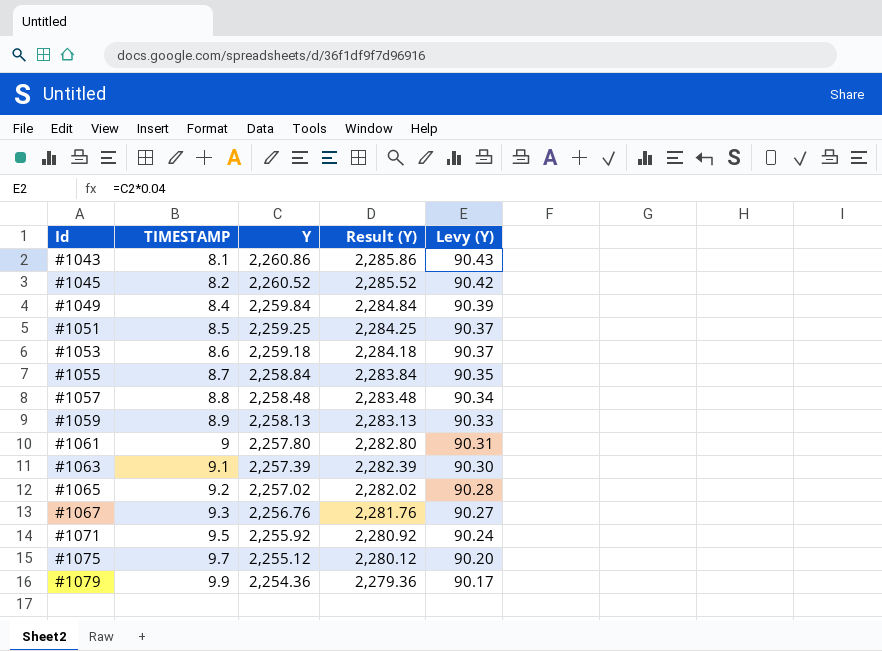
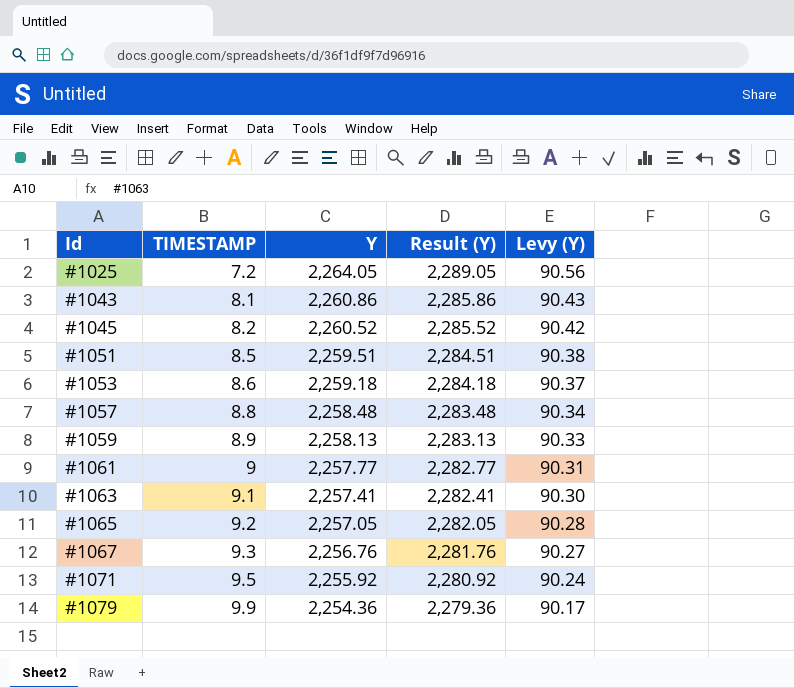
row #1049: 8.4 | 2,259.84 | 2,284.84 | 90.39 -> none
row #1055: 8.7 | 2,258.84 | 2,283.84 | 90.35 -> none
row #1075: 9.7 | 2,255.12 | 2,280.12 | 90.20 -> none
row #1025: none -> 7.2 | 2,264.05 | 2,289.05 | 90.56
#1051 | Y: 2,259.25 -> 2,259.51
#1051 | Result (Y): 2,284.25 -> 2,284.51
#1051 | Levy (Y): 90.37 -> 90.38
#1061 | Y: 2,257.80 -> 2,257.77
#1061 | Result (Y): 2,282.80 -> 2,282.77
#1063 | Y: 2,257.39 -> 2,257.41
#1063 | Result (Y): 2,282.39 -> 2,282.41
#1065 | Y: 2,257.02 -> 2,257.05
#1065 | Result (Y): 2,282.02 -> 2,282.05

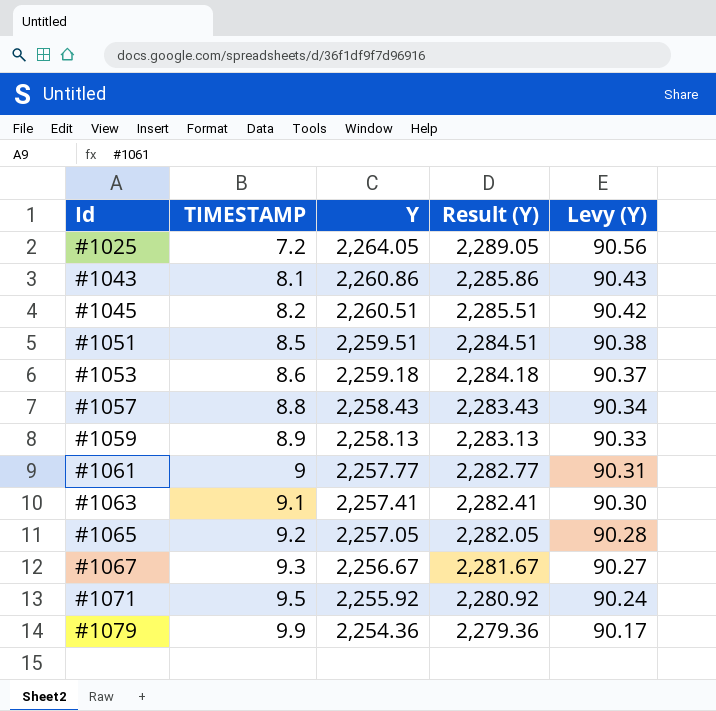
#1045 | Y: 2,260.52 -> 2,260.51
#1045 | Result (Y): 2,285.52 -> 2,285.51
#1057 | Y: 2,258.48 -> 2,258.43
#1057 | Result (Y): 2,283.48 -> 2,283.43
#1067 | Y: 2,256.76 -> 2,256.67
#1067 | Result (Y): 2,281.76 -> 2,281.67

